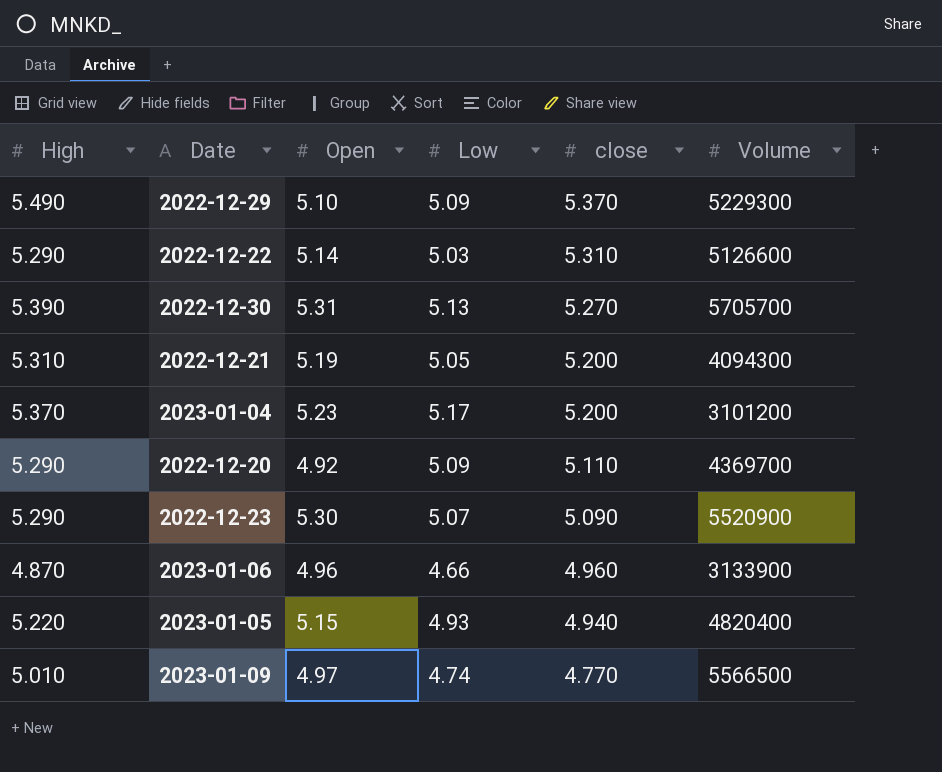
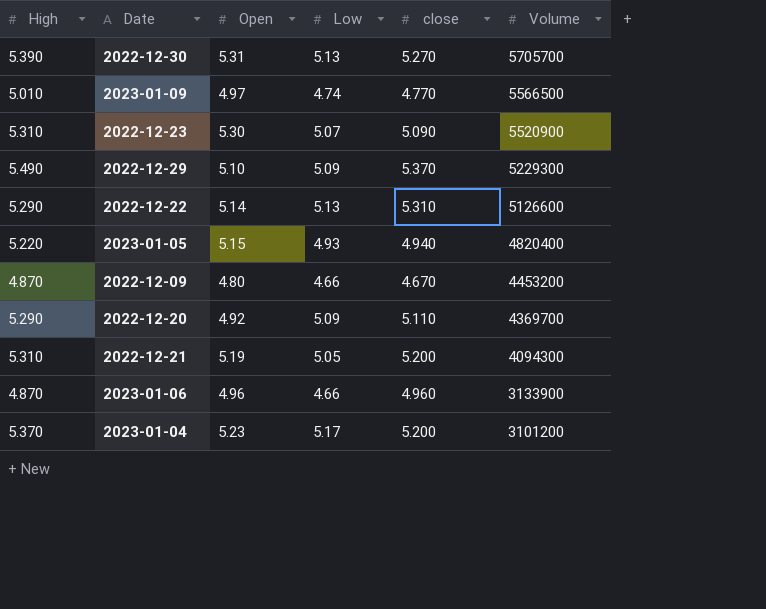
row order: close descending -> Volume descending
2022-12-23 | High: 5.290 -> 5.310
2022-12-22 | Low: 5.03 -> 5.13
row 2022-12-09: none -> 4.870 | 4.80 | 4.66 | 4.670 | 4453200

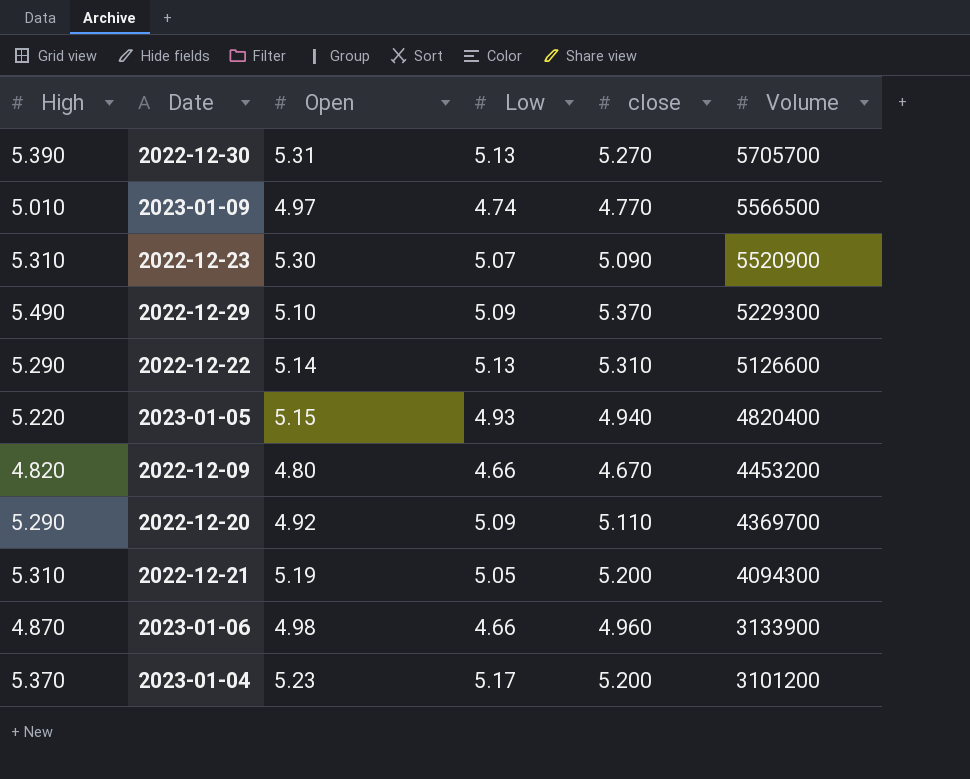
2022-12-09 | High: 4.870 -> 4.820
2023-01-06 | Open: 4.96 -> 4.98

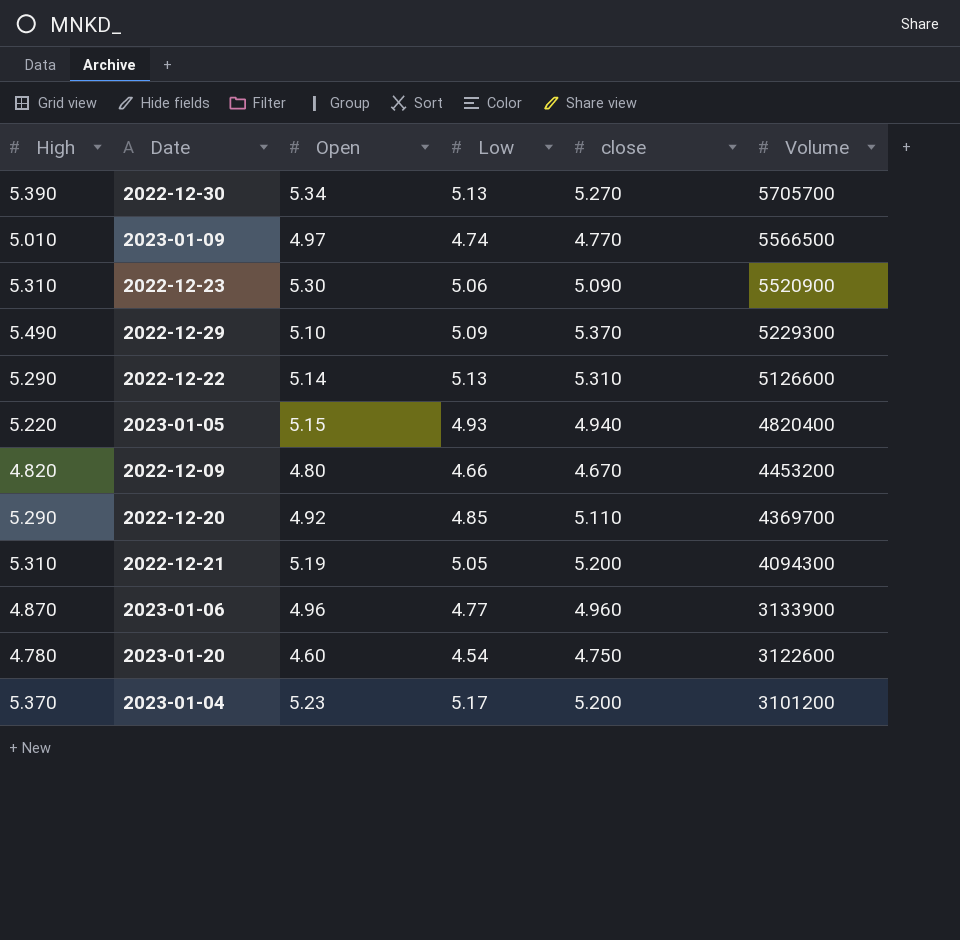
2022-12-30 | Open: 5.31 -> 5.34
2022-12-23 | Low: 5.07 -> 5.06
2022-12-20 | Low: 5.09 -> 4.85
2023-01-06 | Open: 4.98 -> 4.96
2023-01-06 | Low: 4.66 -> 4.77
row 2023-01-20: none -> 4.780 | 4.60 | 4.54 | 4.750 | 3122600

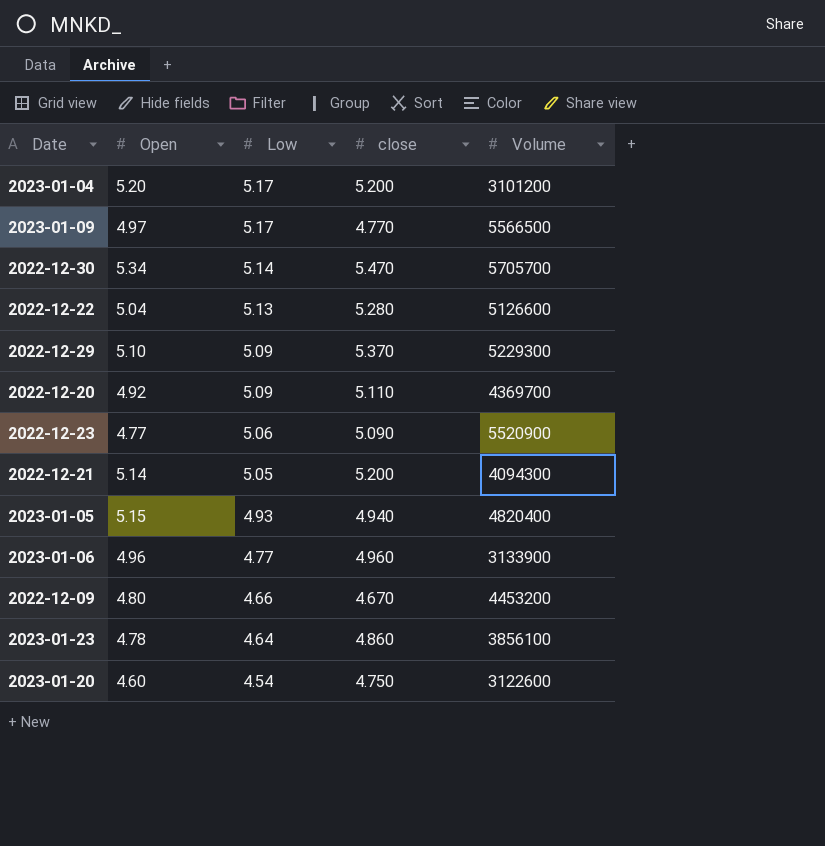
row order: Volume descending -> Low descending
column High | position: 1 -> none
2023-01-04 | Open: 5.23 -> 5.20
2023-01-09 | Low: 4.74 -> 5.17
2022-12-30 | Low: 5.13 -> 5.14
2022-12-30 | close: 5.270 -> 5.470
2022-12-22 | Open: 5.14 -> 5.04
2022-12-22 | close: 5.310 -> 5.280
2022-12-20 | Low: 4.85 -> 5.09
2022-12-23 | Open: 5.30 -> 4.77
2022-12-21 | Open: 5.19 -> 5.14
row 2023-01-23: none -> 4.78 | 4.64 | 4.860 | 3856100

